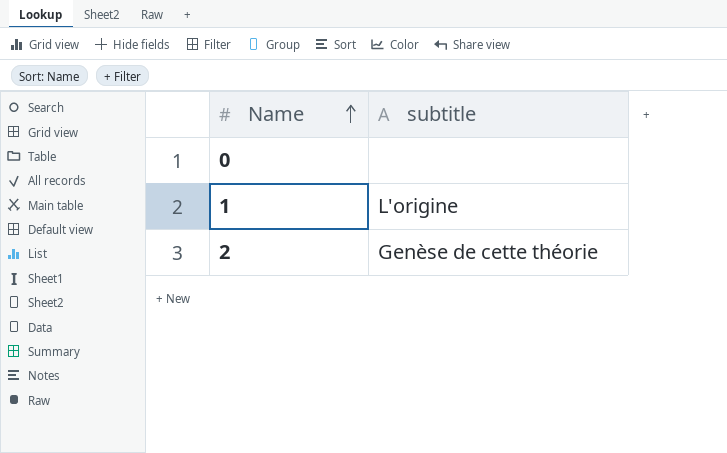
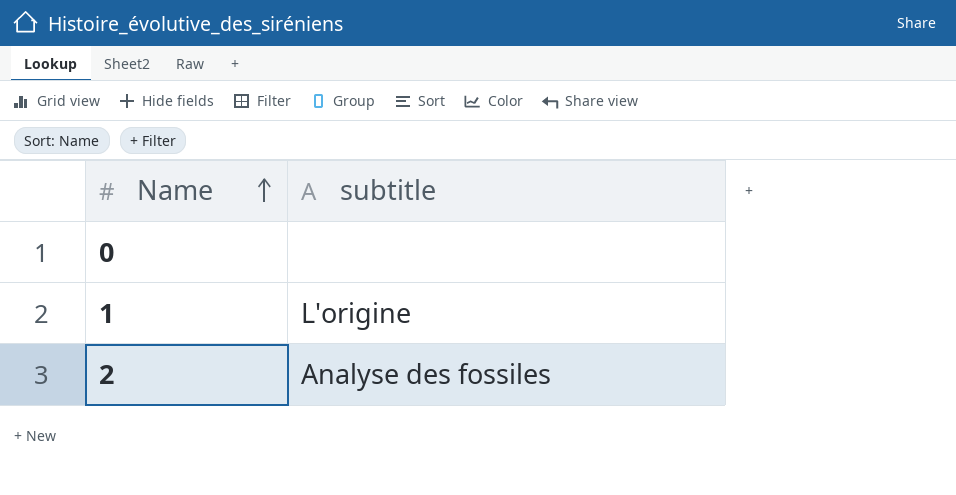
2 | subtitle: Genèse de cette théorie -> Analyse des fossiles

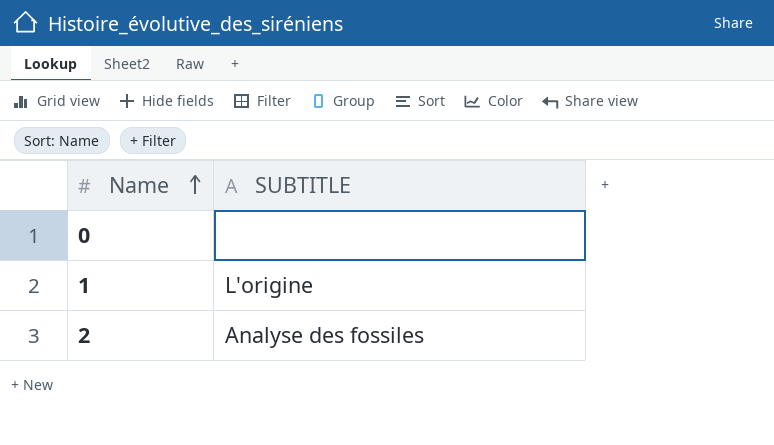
column name: subtitle -> SUBTITLE

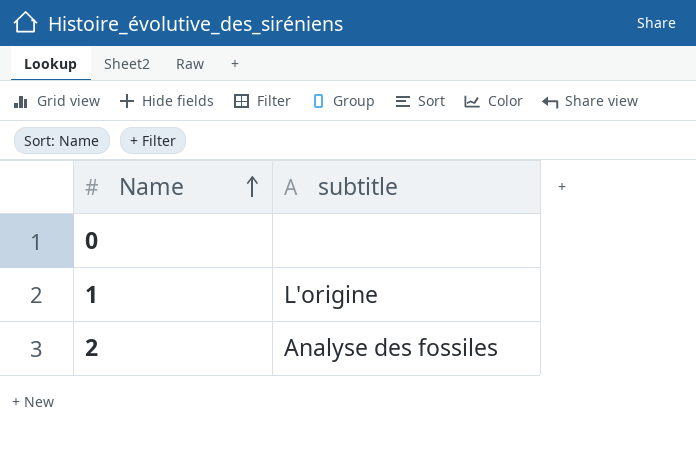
column name: SUBTITLE -> subtitle

